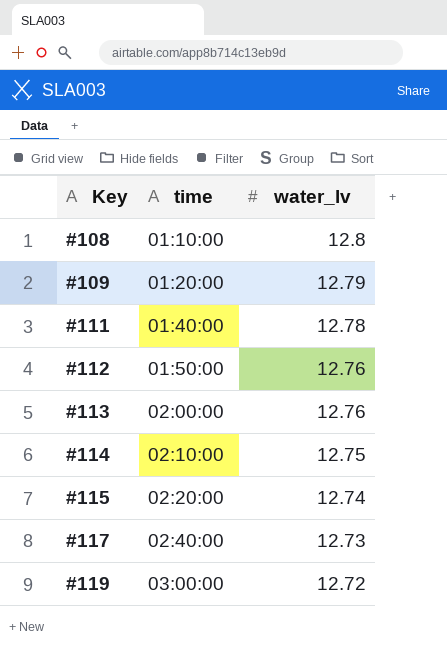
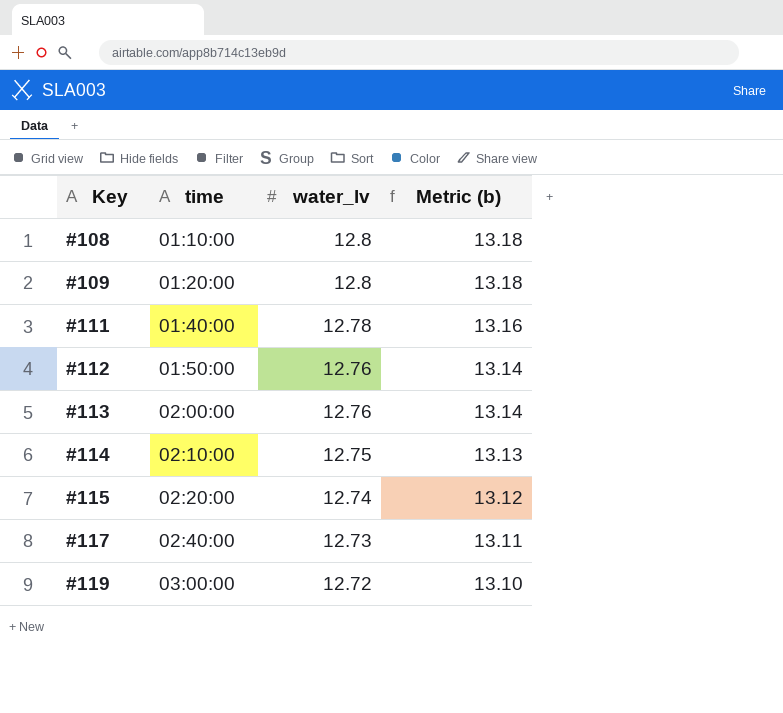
column Metric (b) | formula: none -> [water_lv] * 1.03
#109 | water_lv: 12.79 -> 12.8

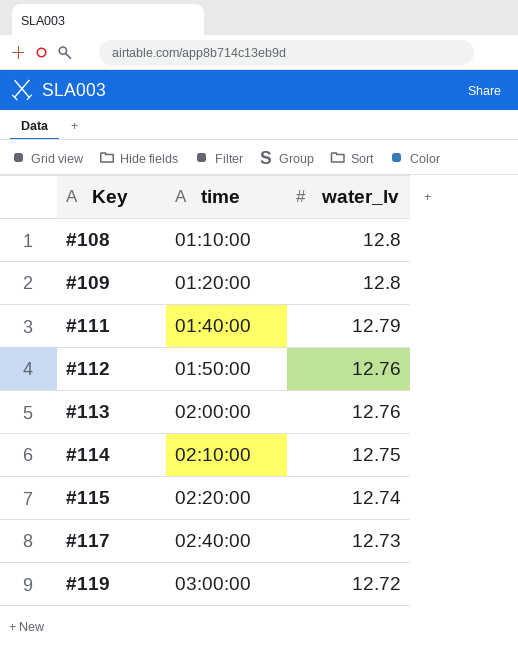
column Metric (b) | formula: [water_lv] * 1.03 -> none
#111 | water_lv: 12.78 -> 12.79

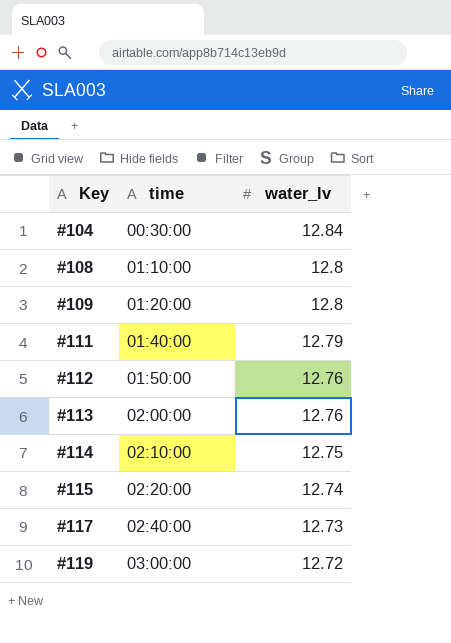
row #104: none -> 00:30:00 | 12.84

